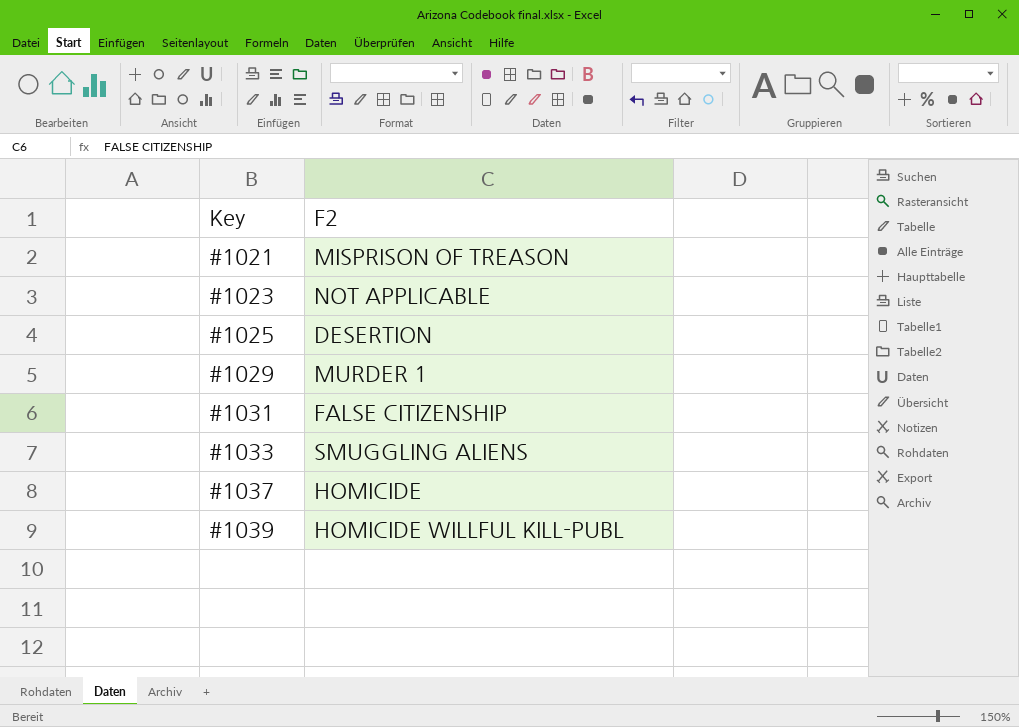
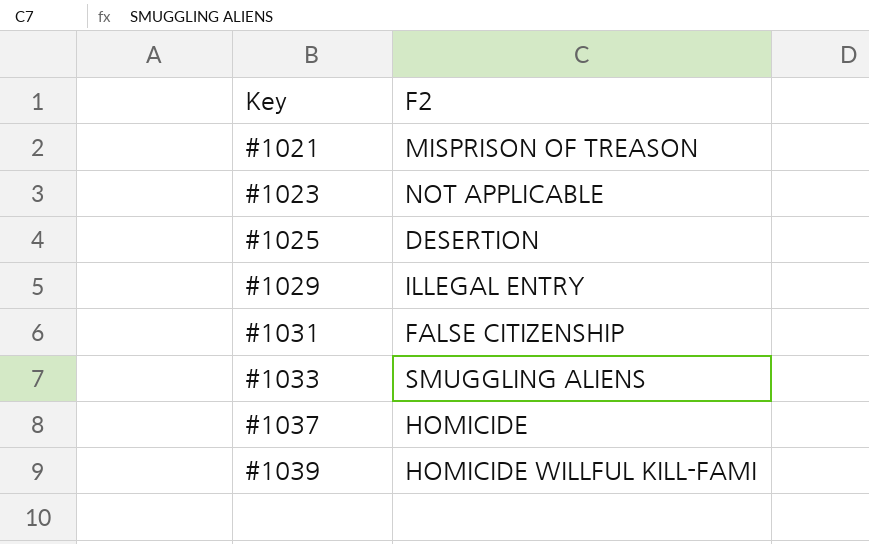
#1029 | F2: MURDER 1 -> ILLEGAL ENTRY
#1039 | F2: HOMICIDE WILLFUL KILL-PUBL -> HOMICIDE WILLFUL KILL-FAMI

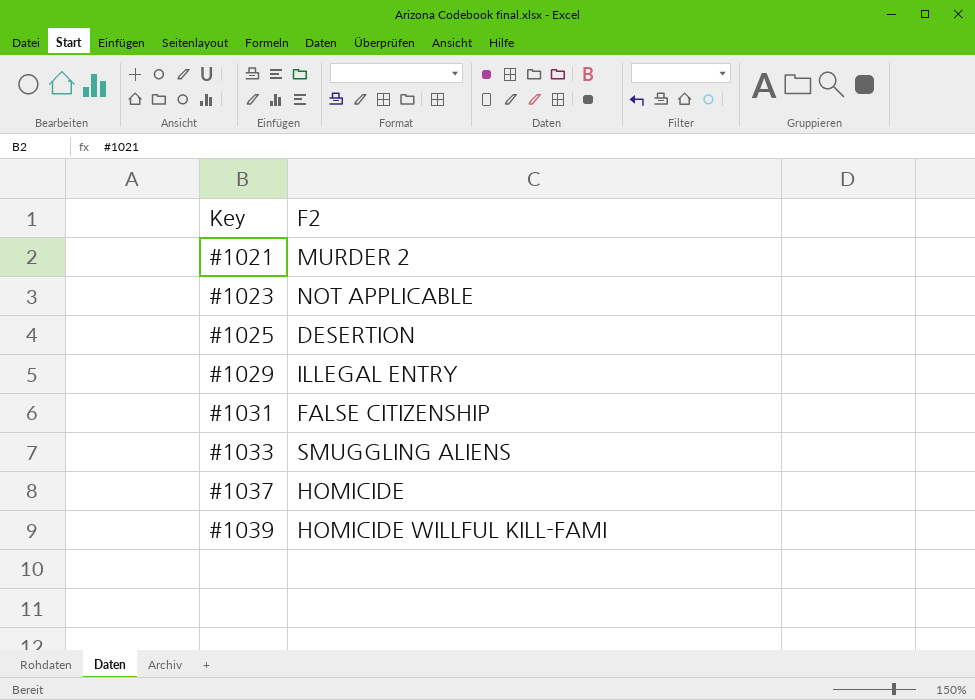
#1021 | F2: MISPRISON OF TREASON -> MURDER 2

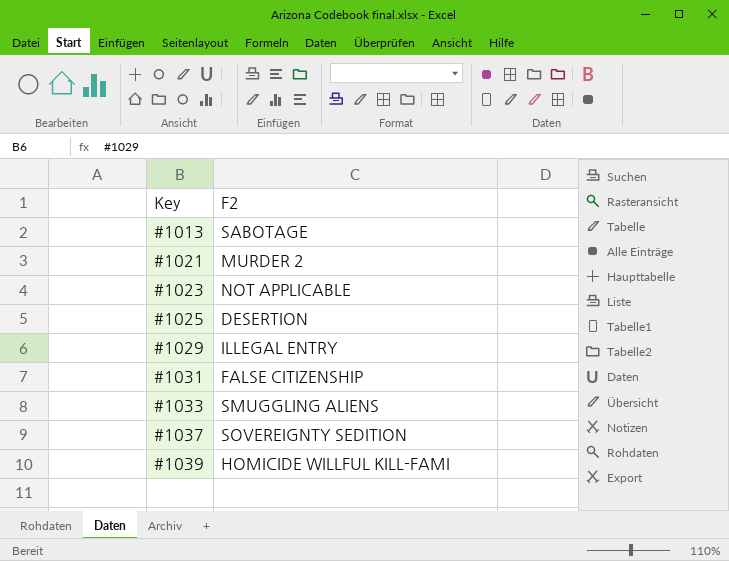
row #1013: none -> SABOTAGE
#1037 | F2: HOMICIDE -> SOVEREIGNTY SEDITION

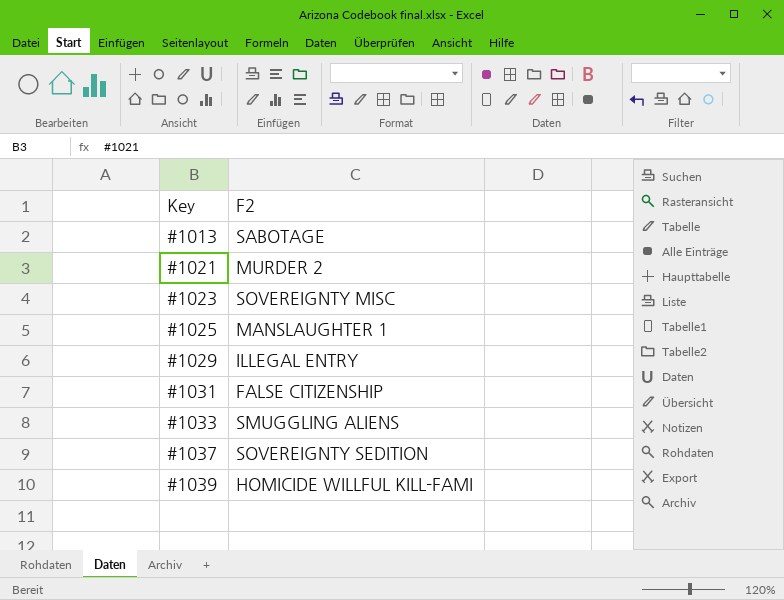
#1023 | F2: NOT APPLICABLE -> SOVEREIGNTY MISC
#1025 | F2: DESERTION -> MANSLAUGHTER 1

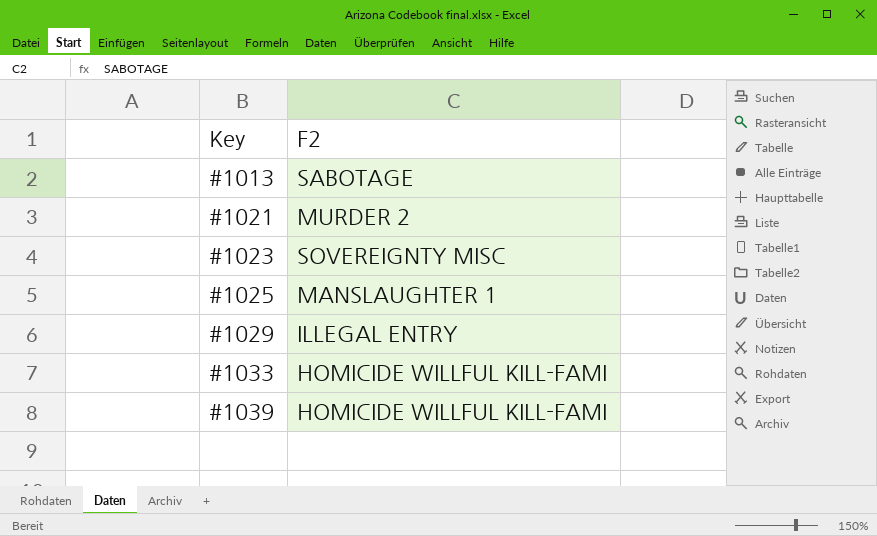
row #1031: FALSE CITIZENSHIP -> none
row #1037: SOVEREIGNTY SEDITION -> none
#1033 | F2: SMUGGLING ALIENS -> HOMICIDE WILLFUL KILL-FAMI

